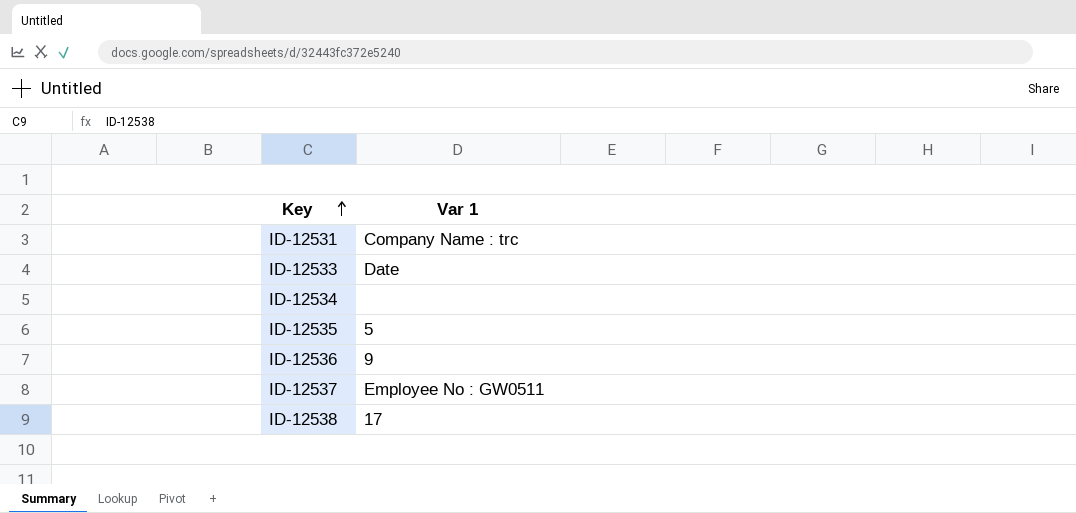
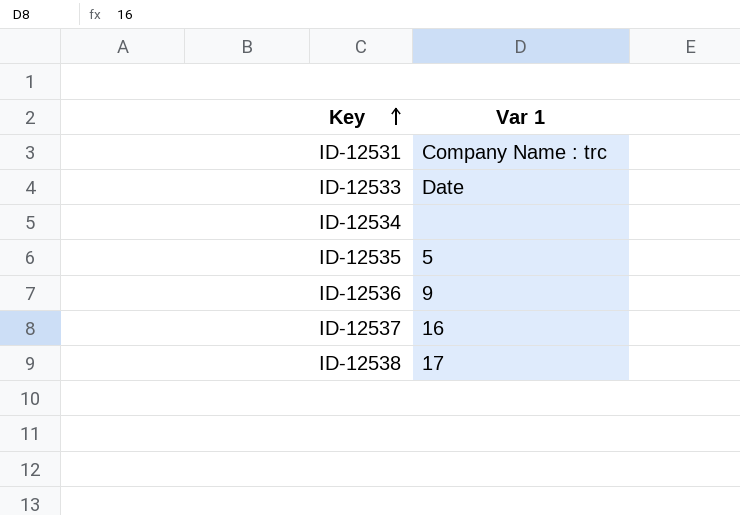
ID-12537 | Var 1: Employee No : GW0511 -> 16

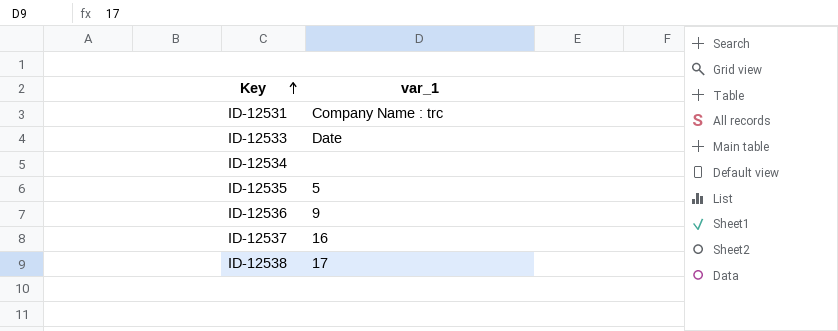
column name: Var 1 -> var_1

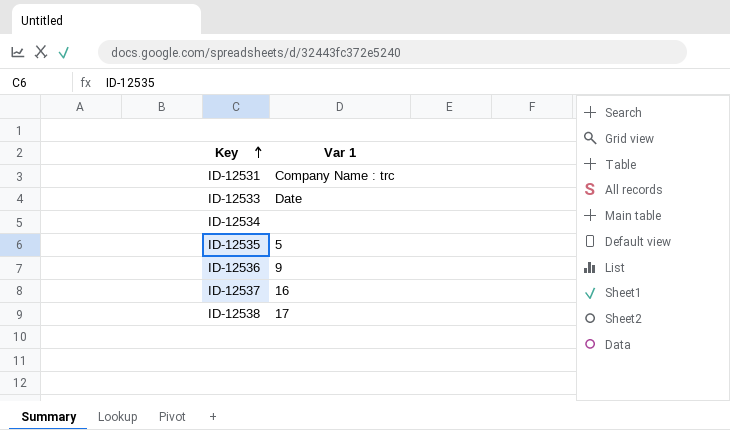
column name: var_1 -> Var 1

